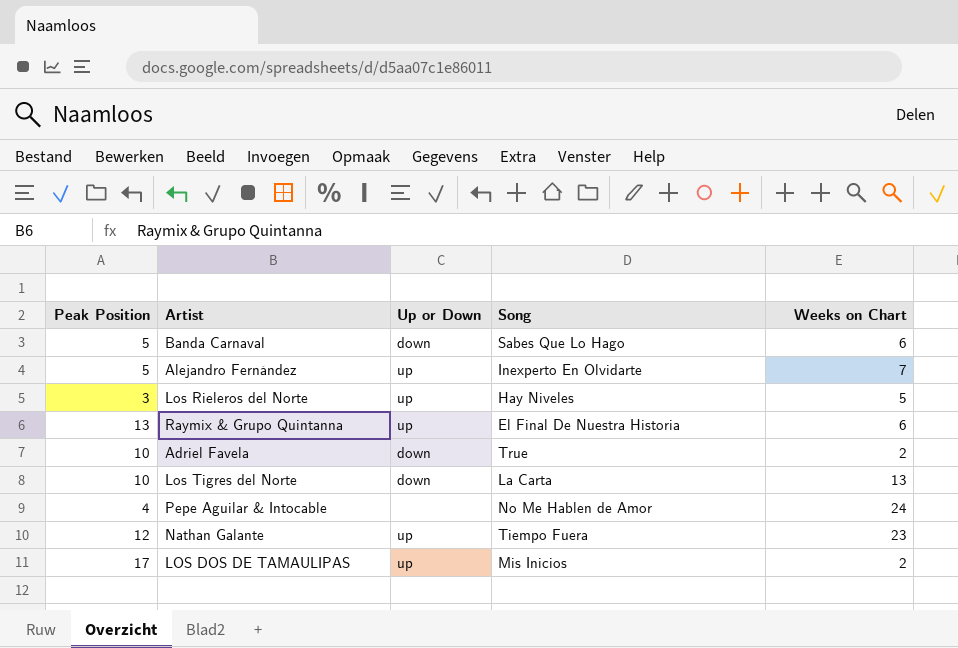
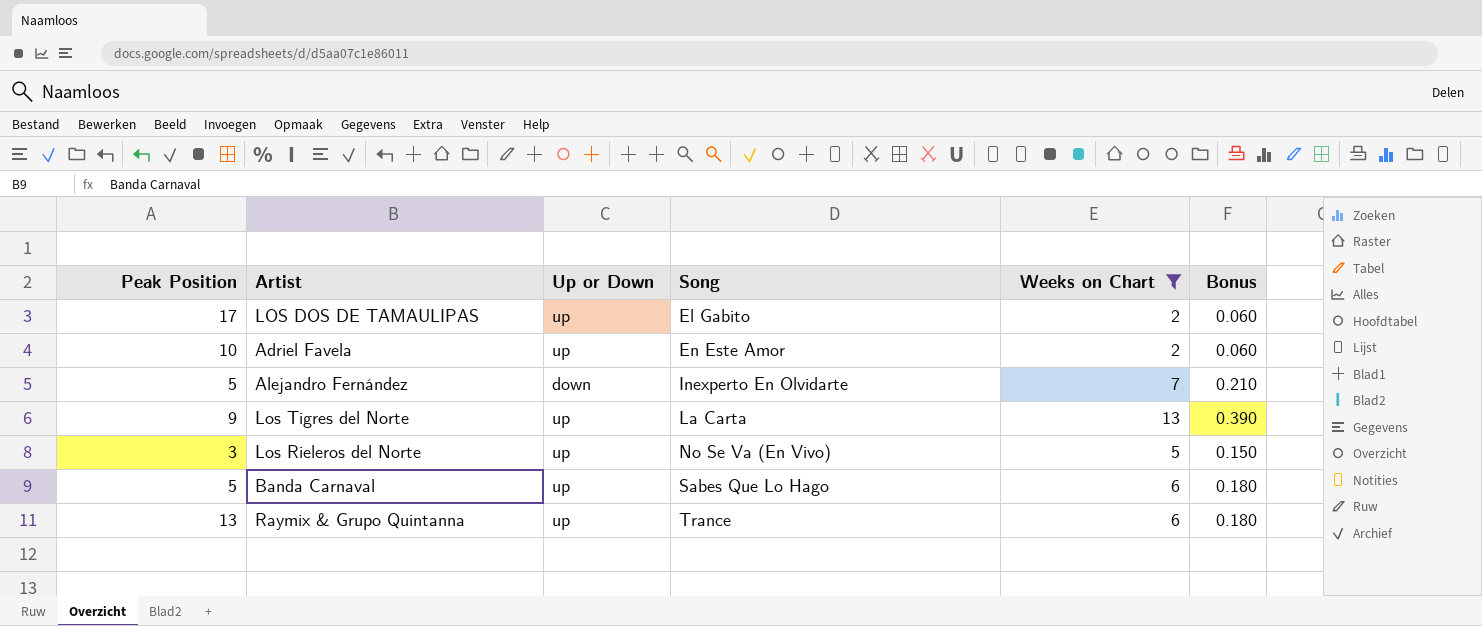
filter: none -> Weeks on Chart <= 13
row order: none -> Song ascending
column Bonus | formula: none -> [Weeks on Chart] * 0.03
LOS DOS DE TAMAULIPAS | Song: Mis Inicios -> El Gabito
Adriel Favela | Up or Down: down -> up
Adriel Favela | Song: True -> En Este Amor
Alejandro Fernández | Up or Down: up -> down
Los Tigres del Norte | Peak Position: 10 -> 9
Los Tigres del Norte | Up or Down: down -> up
Los Rieleros del Norte | Song: Hay Niveles -> No Se Va (En Vivo)
Banda Carnaval | Up or Down: down -> up
Raymix & Grupo Quintanna | Song: El Final De Nuestra Historia -> Trance

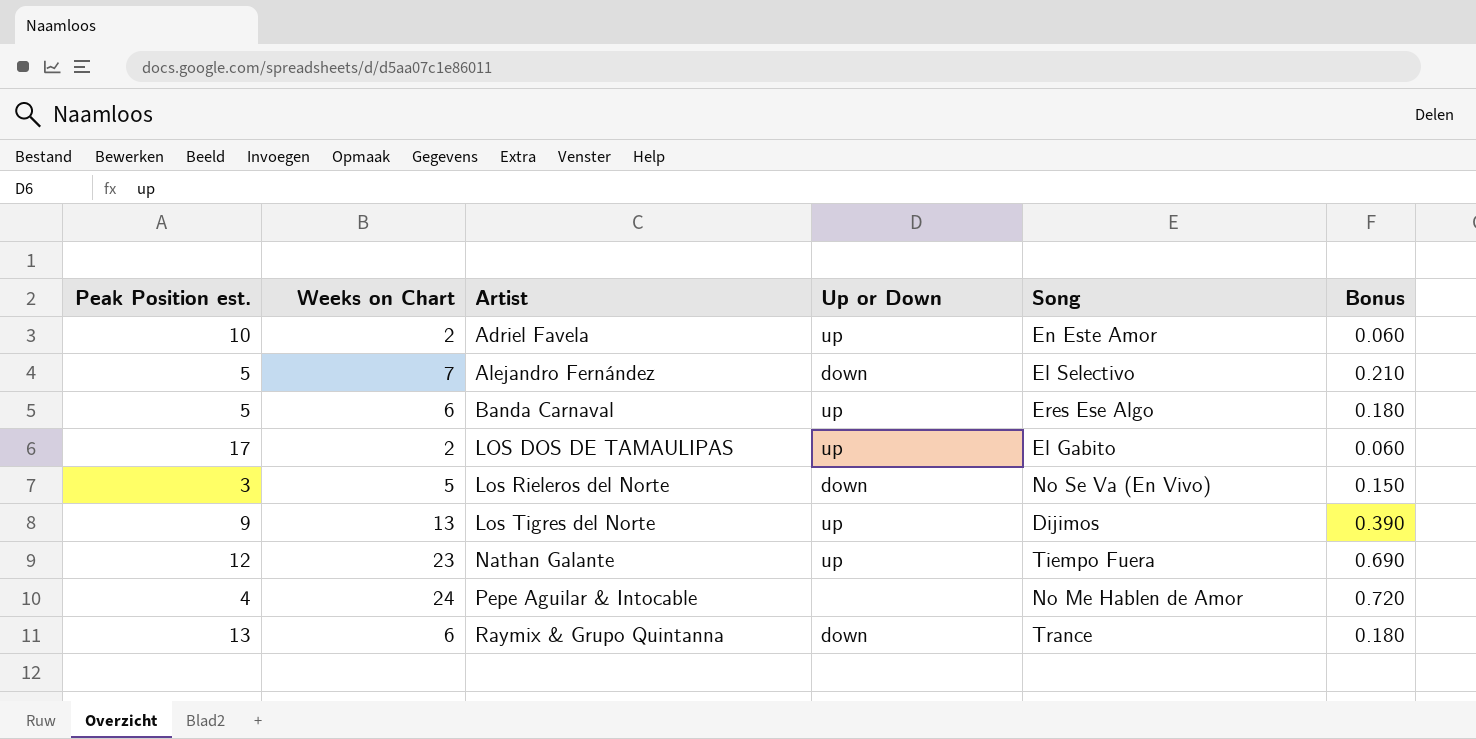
filter: Weeks on Chart <= 13 -> none
row order: Song ascending -> Artist ascending
column name: Peak Position -> Peak Position est.
column Weeks on Chart | position: 5 -> 2
Alejandro Fernández | Song: Inexperto En Olvidarte -> El Selectivo
Banda Carnaval | Song: Sabes Que Lo Hago -> Eres Ese Algo
Los Rieleros del Norte | Up or Down: up -> down
Los Tigres del Norte | Song: La Carta -> Dijimos
Raymix & Grupo Quintanna | Up or Down: up -> down

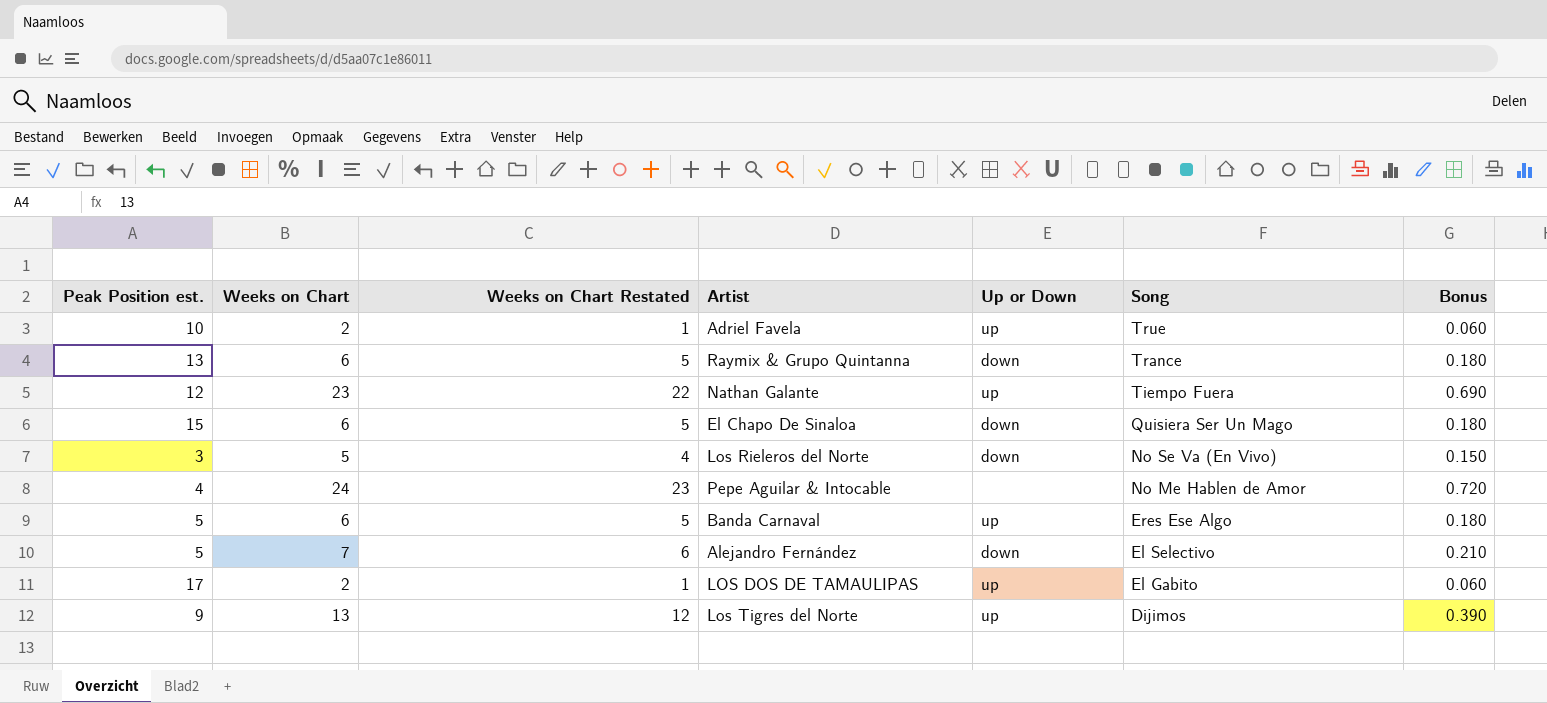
row order: Artist ascending -> Song descending
column Weeks on Chart Restated | formula: none -> [Weeks on Chart] - 1
Adriel Favela | Song: En Este Amor -> True
row El Chapo De Sinaloa: none -> 15 | 6 | 5 | down | Quisiera Ser Un Mago | 0.180

